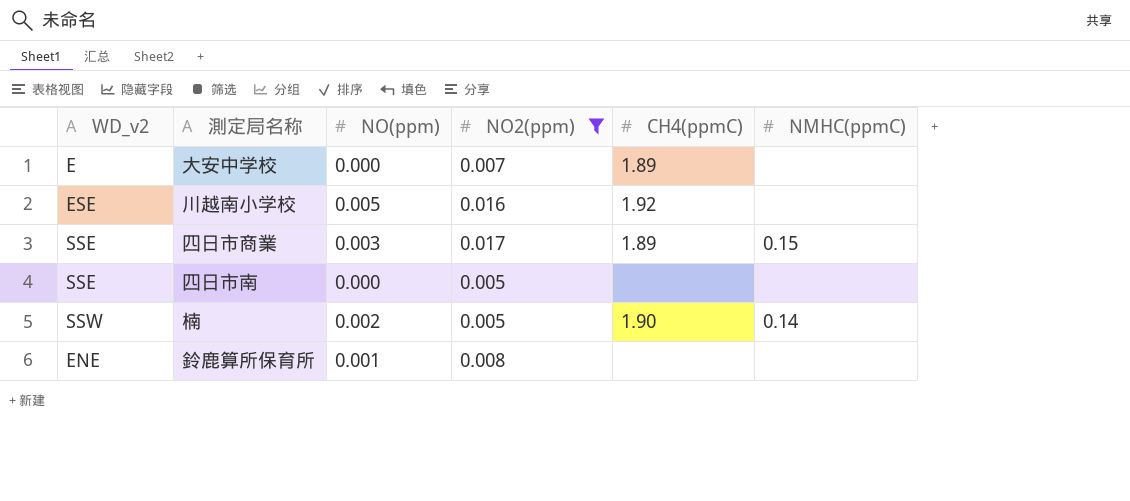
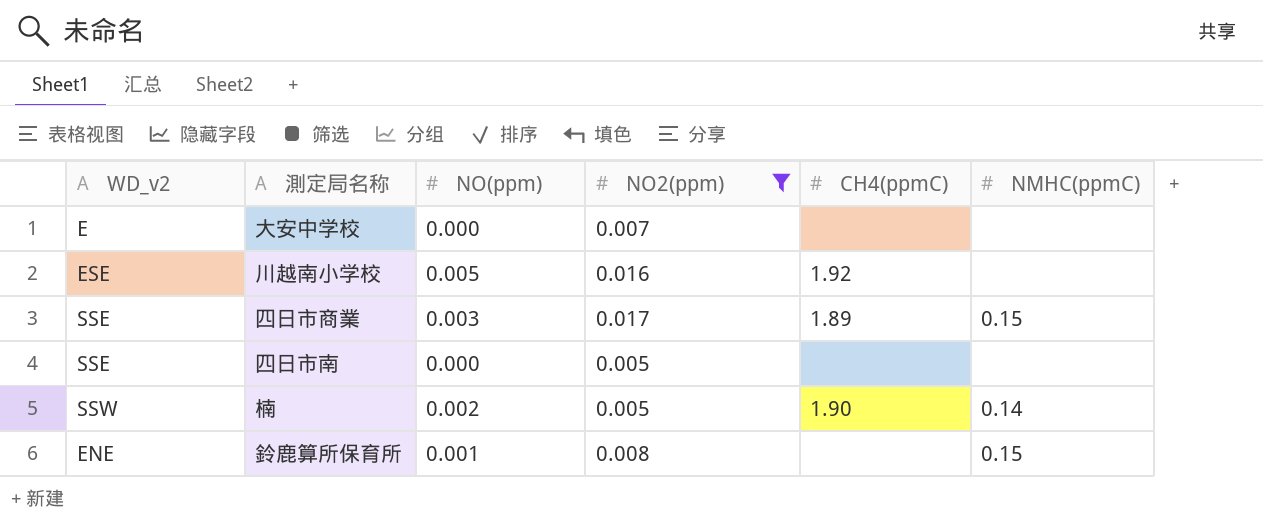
大安中学校 | CH4(ppmC): 1.89 -> none
鈴鹿算所保育所 | NMHC(ppmC): none -> 0.15

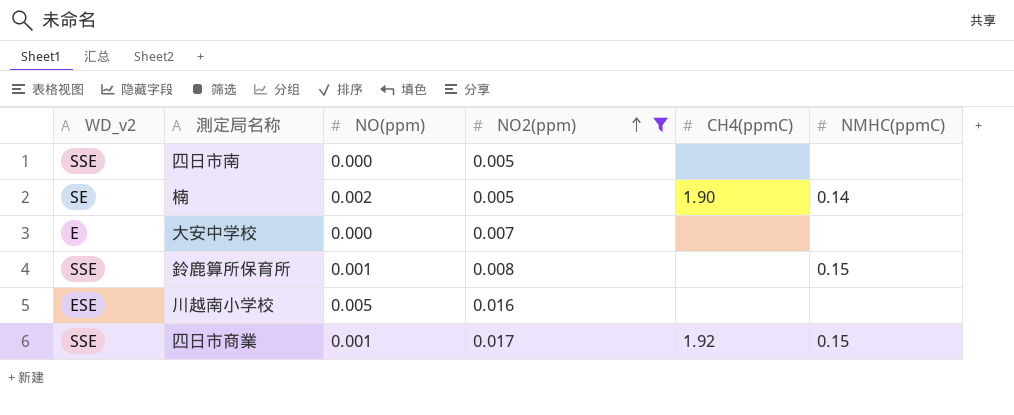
row order: none -> NO2(ppm) ascending
楠 | WD_v2: SSW -> SE
鈴鹿算所保育所 | WD_v2: ENE -> SSE
川越南小学校 | CH4(ppmC): 1.92 -> none
四日市商業 | NO(ppm): 0.003 -> 0.001
四日市商業 | CH4(ppmC): 1.89 -> 1.92

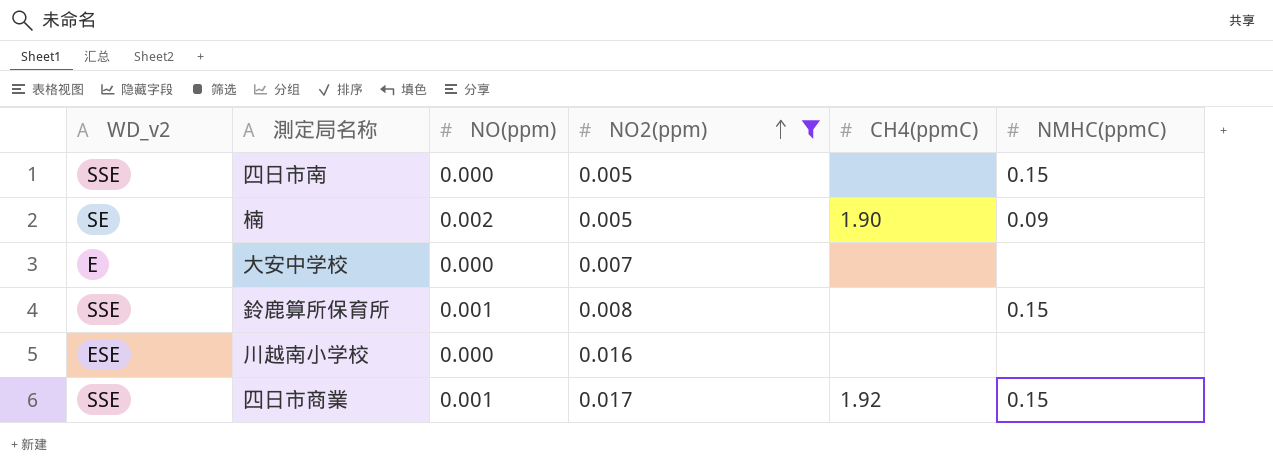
四日市南 | NMHC(ppmC): none -> 0.15
楠 | NMHC(ppmC): 0.14 -> 0.09
川越南小学校 | NO(ppm): 0.005 -> 0.000

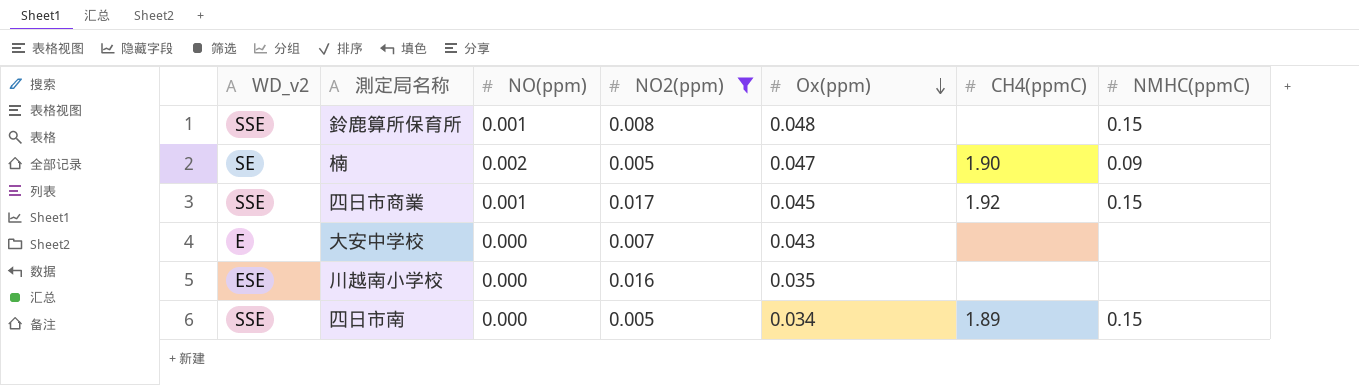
row order: NO2(ppm) ascending -> Ox(ppm) descending
column Ox(ppm) | position: none -> 5
四日市南 | CH4(ppmC): none -> 1.89

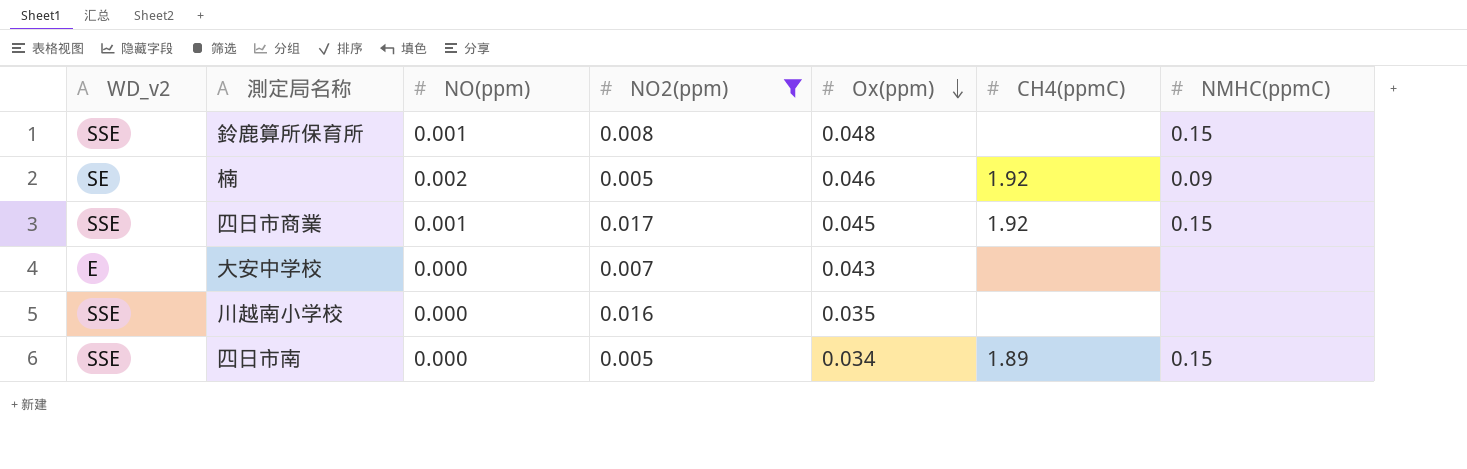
楠 | Ox(ppm): 0.047 -> 0.046
楠 | CH4(ppmC): 1.90 -> 1.92
川越南小学校 | WD_v2: ESE -> SSE

